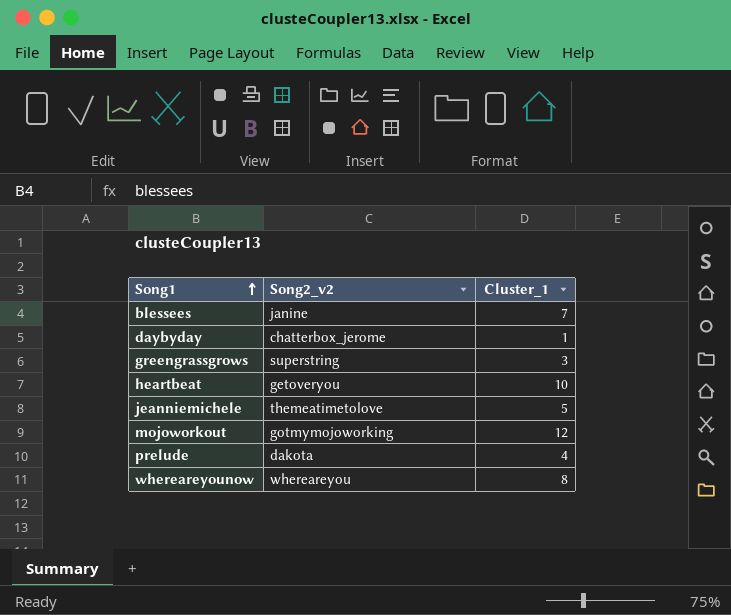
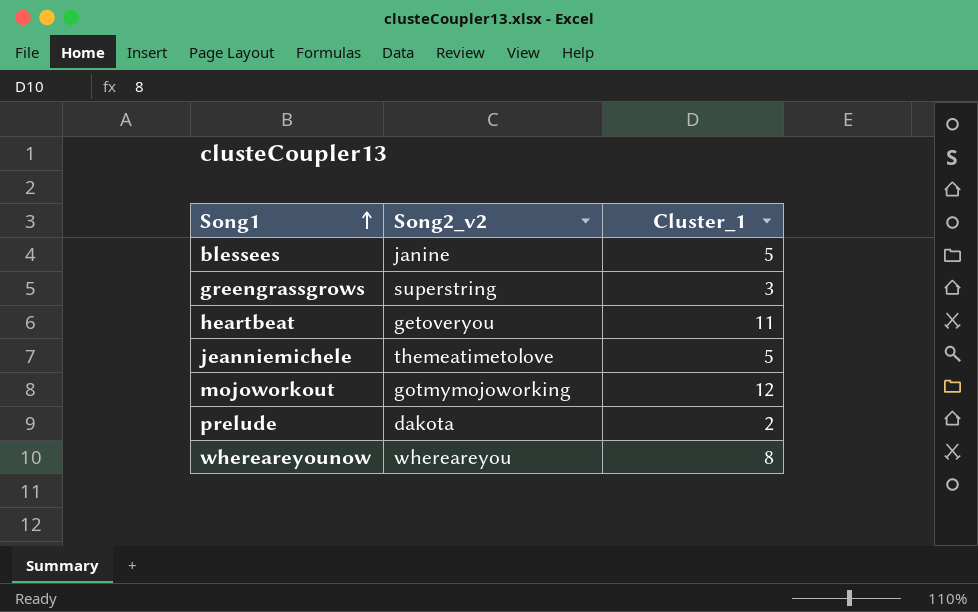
row daybyday: chatterbox_jerome | 1 -> none
blessees | Cluster_1: 7 -> 5
heartbeat | Cluster_1: 10 -> 11
prelude | Cluster_1: 4 -> 2

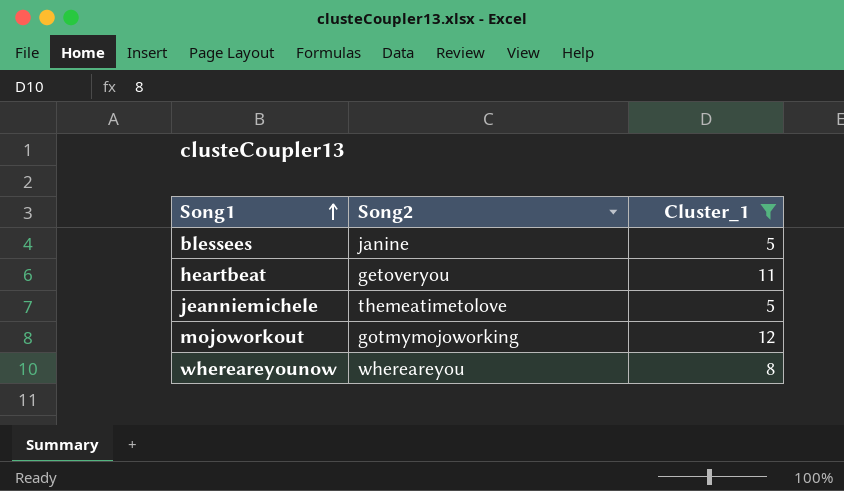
filter: none -> Cluster_1 >= 5
column name: Song2_v2 -> Song2

